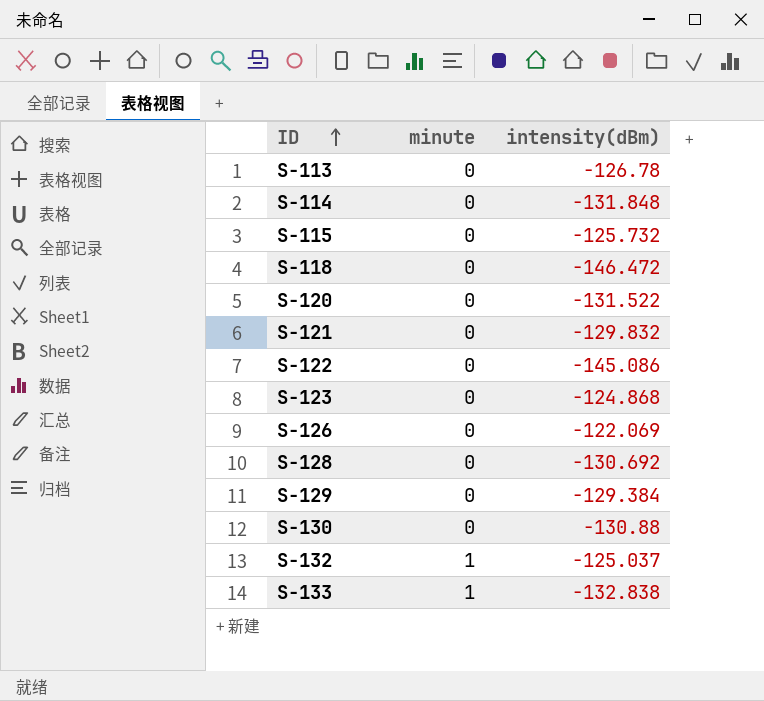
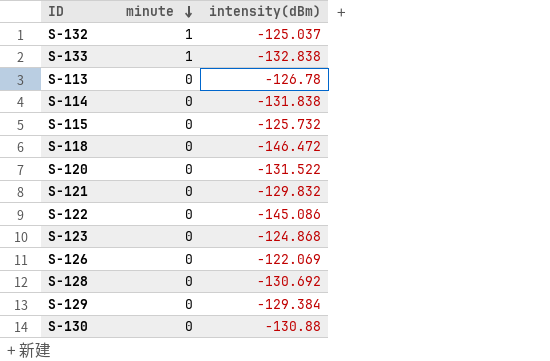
row order: ID ascending -> minute descending
S-114 | intensity(dBm): -131.848 -> -131.838

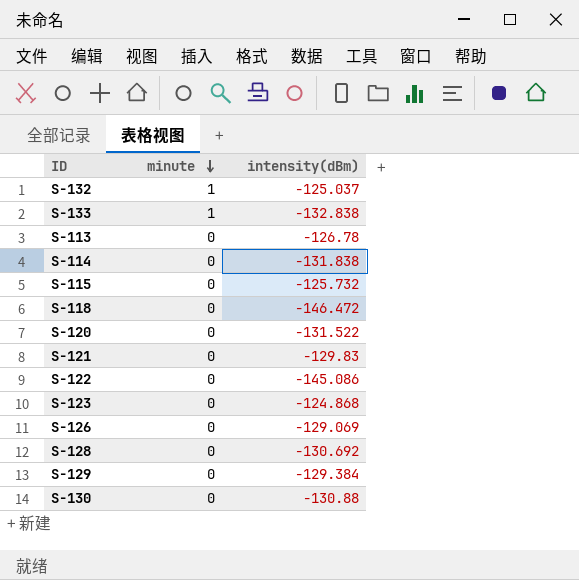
S-121 | intensity(dBm): -129.832 -> -129.83
S-126 | intensity(dBm): -122.069 -> -129.069

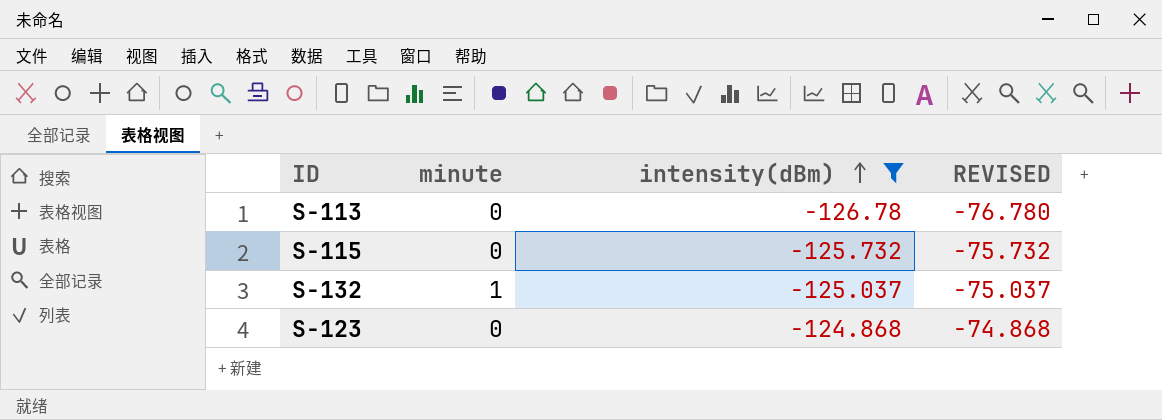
filter: none -> intensity(dBm) >= -126.78
row order: minute descending -> intensity(dBm) ascending
column REVISED | formula: none -> [intensity(dBm)] + 50

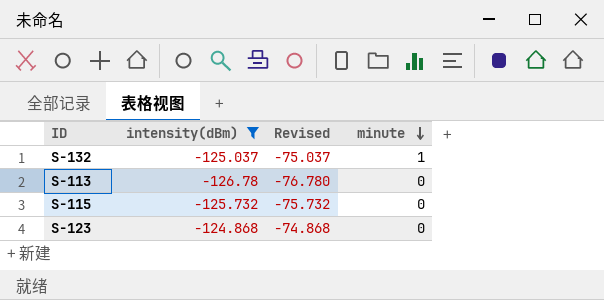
row order: intensity(dBm) ascending -> minute descending
column name: REVISED -> Revised
column minute | position: 2 -> 4

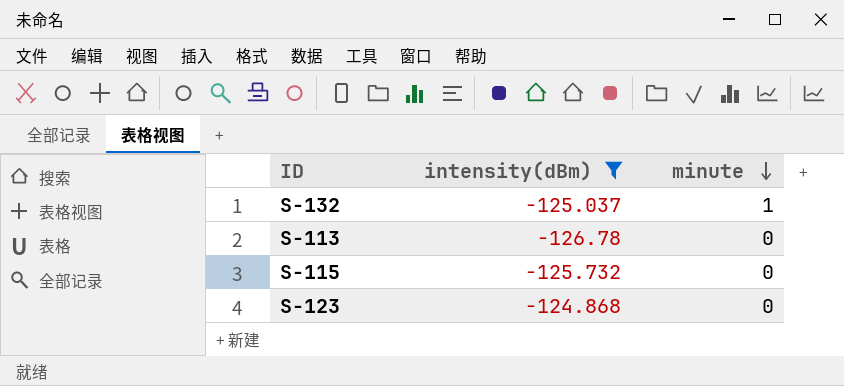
column Revised | formula: [intensity(dBm)] + 50 -> none

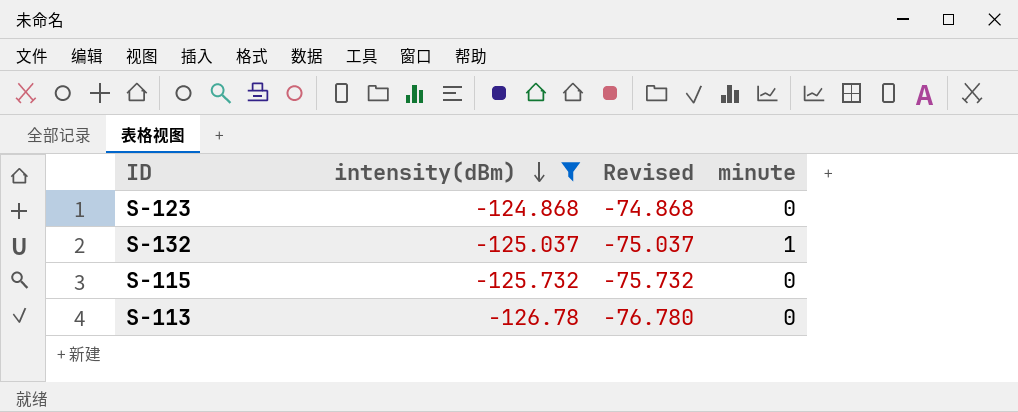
row order: minute descending -> intensity(dBm) descending
column Revised | formula: none -> [intensity(dBm)] + 50

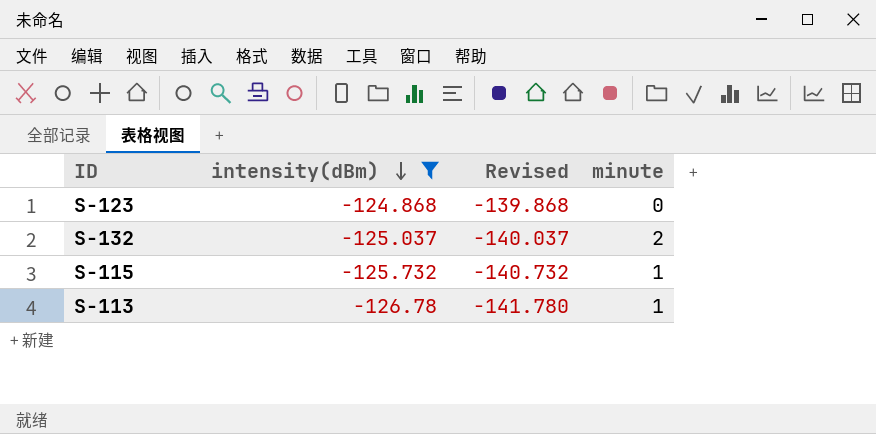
column Revised | formula: [intensity(dBm)] + 50 -> [intensity(dBm)] - 15
S-132 | minute: 1 -> 2
S-115 | minute: 0 -> 1
S-113 | minute: 0 -> 1

